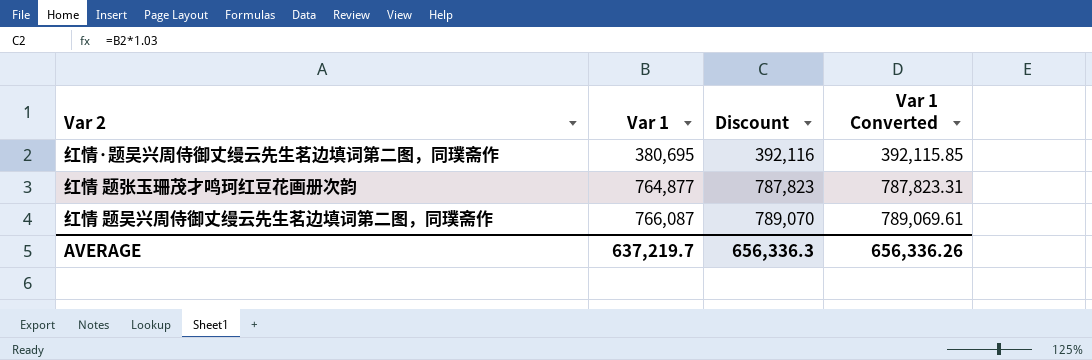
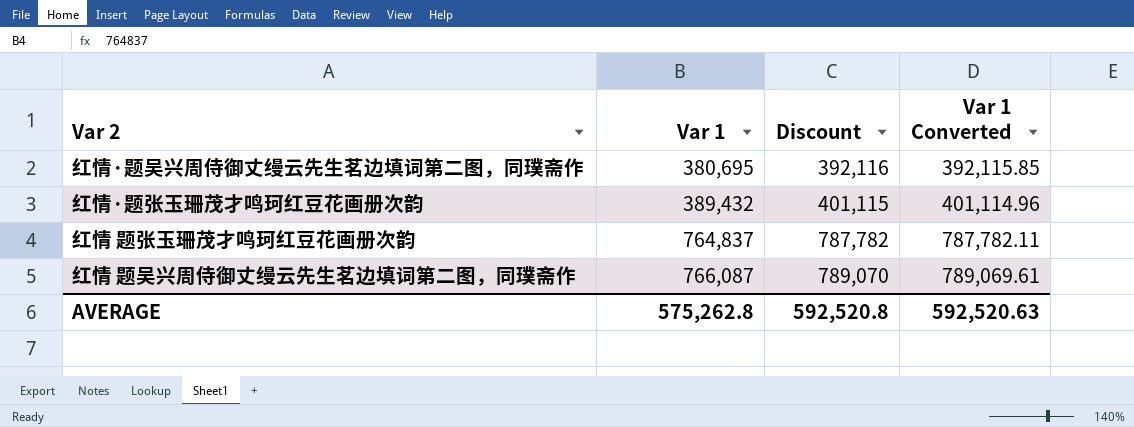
row 红情·题张玉珊茂才鸣珂红豆花画册次韵: none -> 389,432 | 401,115 | 401,114.96
红情 题张玉珊茂才鸣珂红豆花画册次韵 | Var 1: 764,877 -> 764,837
红情 题张玉珊茂才鸣珂红豆花画册次韵 | Discount: 787,823 -> 787,782
红情 题张玉珊茂才鸣珂红豆花画册次韵 | Var 1 Converted: 787,823.31 -> 787,782.11
AVERAGE | Var 1: 637,219.7 -> 575,262.8
AVERAGE | Discount: 656,336.3 -> 592,520.8
AVERAGE | Var 1 Converted: 656,336.26 -> 592,520.63

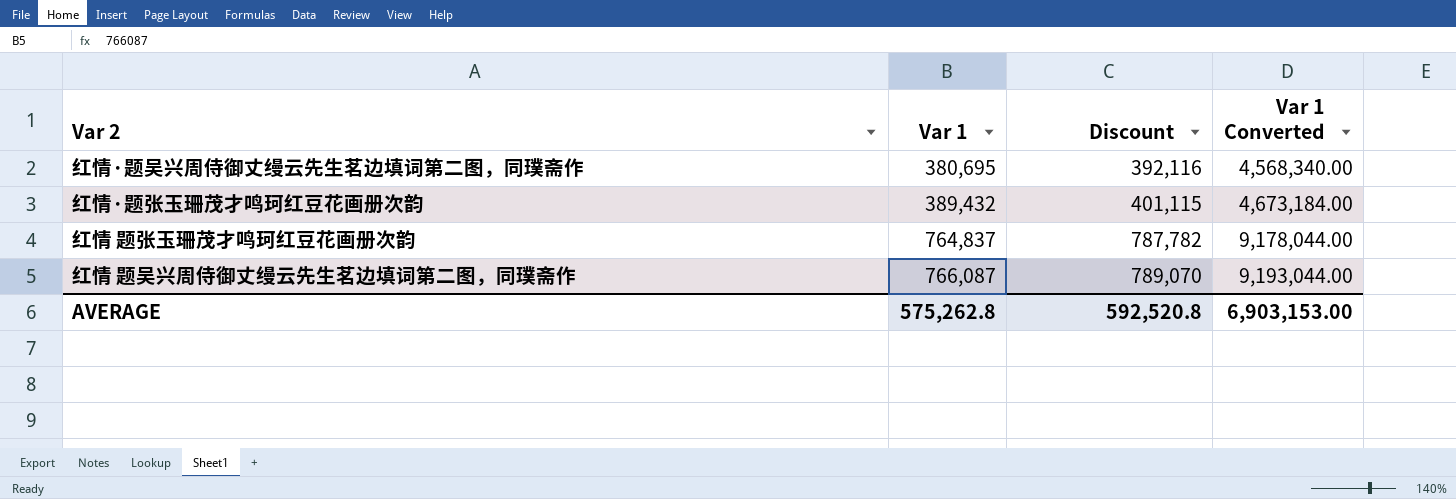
column Var 1 Converted | formula: [Var 1] * 1.03 -> [Var 1] * 12
AVERAGE | Var 1 Converted: 592,520.63 -> 6,903,153.00

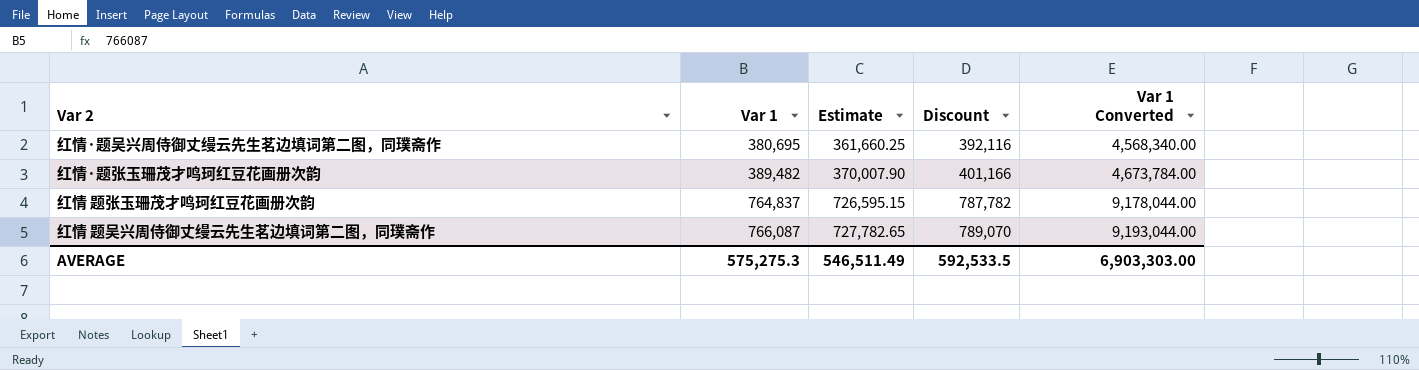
column Estimate | formula: none -> [Var 1] * 0.95
红情·题张玉珊茂才鸣珂红豆花画册次韵 | Var 1: 389,432 -> 389,482
红情·题张玉珊茂才鸣珂红豆花画册次韵 | Discount: 401,115 -> 401,166
红情·题张玉珊茂才鸣珂红豆花画册次韵 | Var 1 Converted: 4,673,184.00 -> 4,673,784.00
AVERAGE | Var 1: 575,262.8 -> 575,275.3
AVERAGE | Discount: 592,520.8 -> 592,533.5
AVERAGE | Var 1 Converted: 6,903,153.00 -> 6,903,303.00

